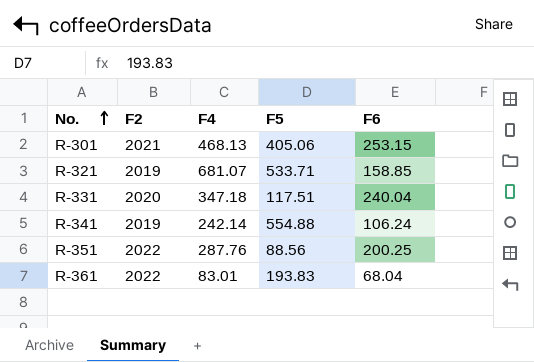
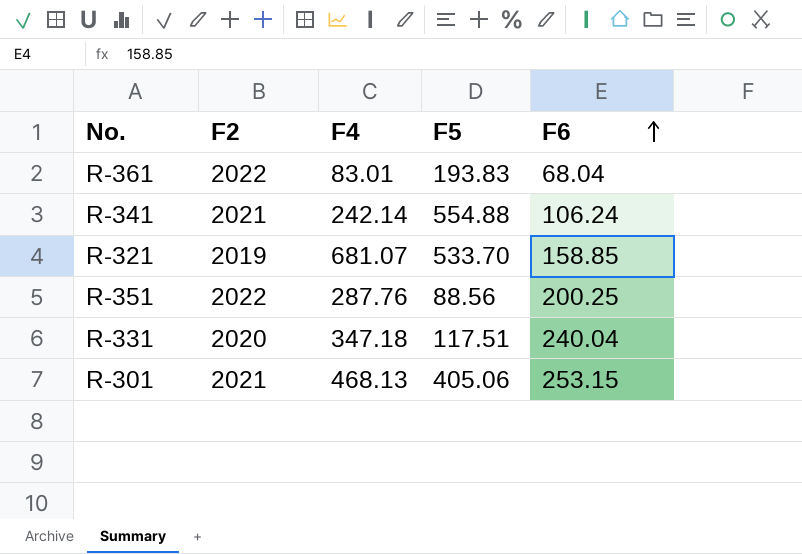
row order: No. ascending -> F6 ascending
R-341 | F2: 2019 -> 2021
R-321 | F5: 533.71 -> 533.70

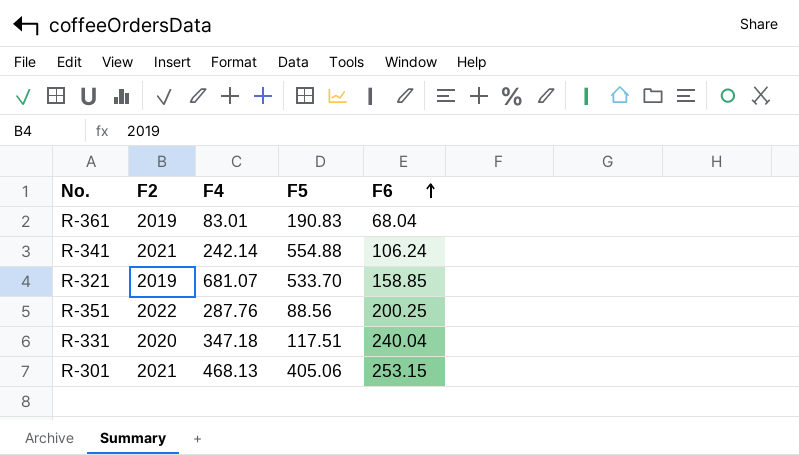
R-361 | F2: 2022 -> 2019
R-361 | F5: 193.83 -> 190.83

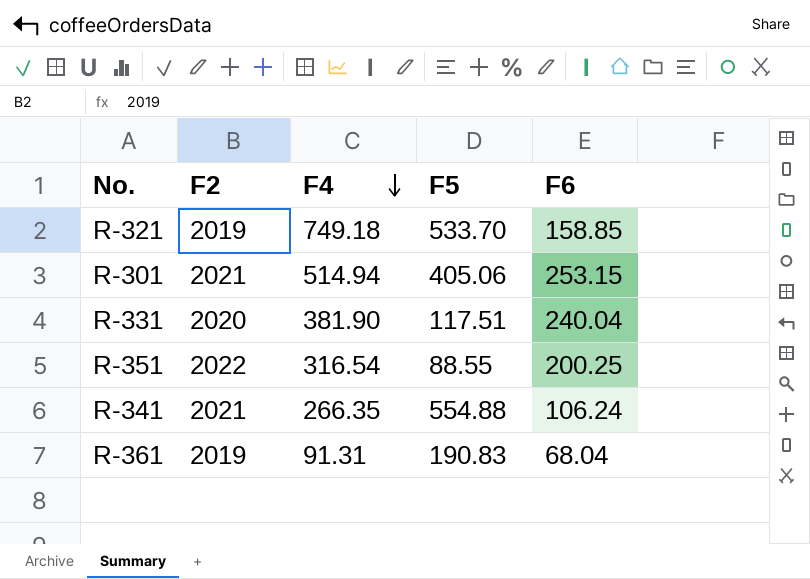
row order: F6 ascending -> F4 descending
R-321 | F4: 681.07 -> 749.18
R-301 | F4: 468.13 -> 514.94
R-331 | F4: 347.18 -> 381.90
R-351 | F4: 287.76 -> 316.54
R-351 | F5: 88.56 -> 88.55
R-341 | F4: 242.14 -> 266.35
R-361 | F4: 83.01 -> 91.31

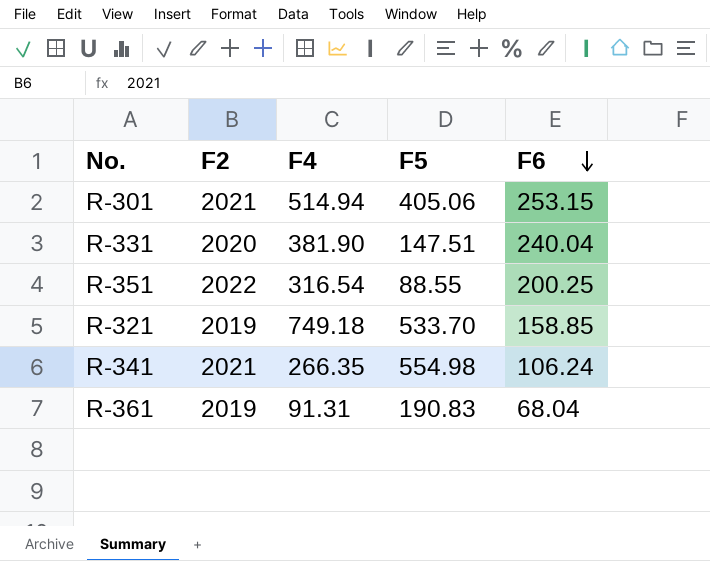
row order: F4 descending -> F6 descending
R-331 | F5: 117.51 -> 147.51
R-341 | F5: 554.88 -> 554.98

